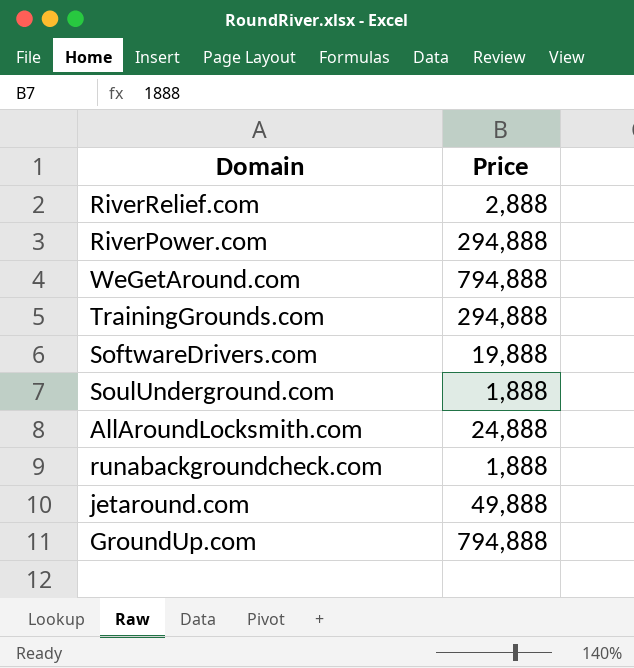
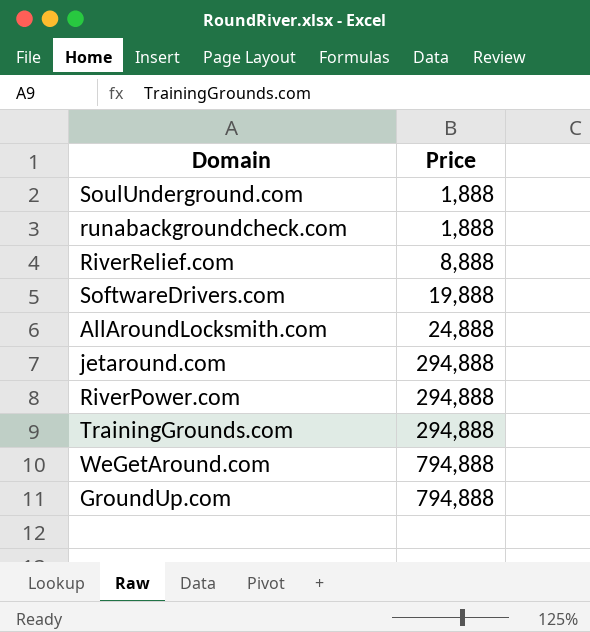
row order: none -> Price ascending
RiverRelief.com | Price: 2,888 -> 8,888
jetaround.com | Price: 49,888 -> 294,888

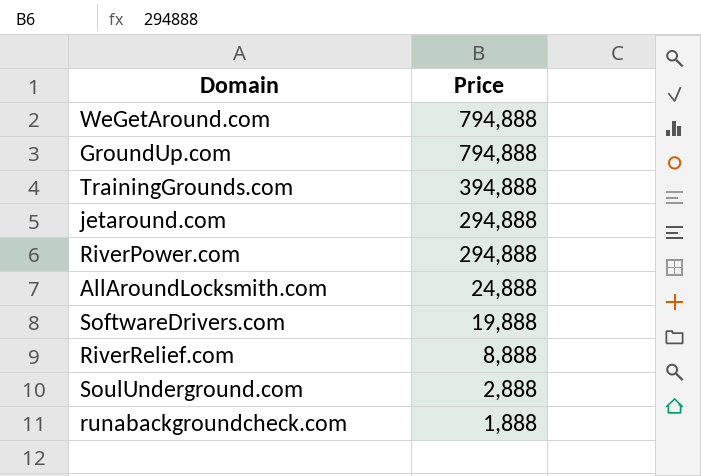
row order: Price ascending -> Price descending
TrainingGrounds.com | Price: 294,888 -> 394,888
SoulUnderground.com | Price: 1,888 -> 2,888

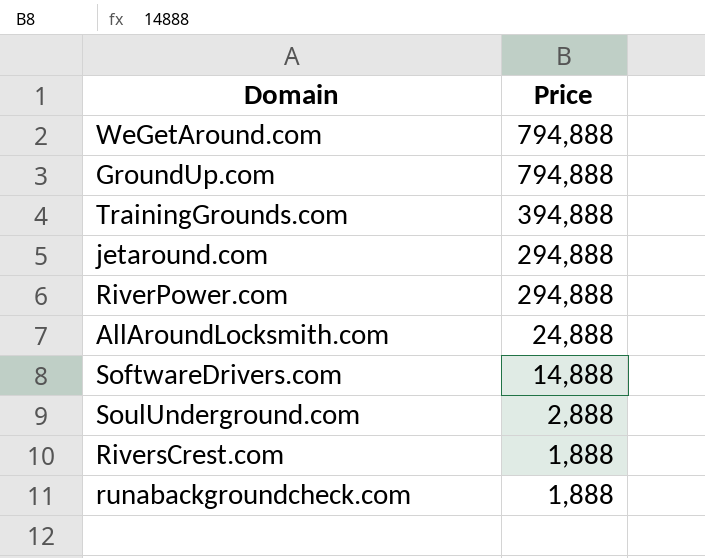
row RiverRelief.com: 8,888 -> none
SoftwareDrivers.com | Price: 19,888 -> 14,888
row RiversCrest.com: none -> 1,888

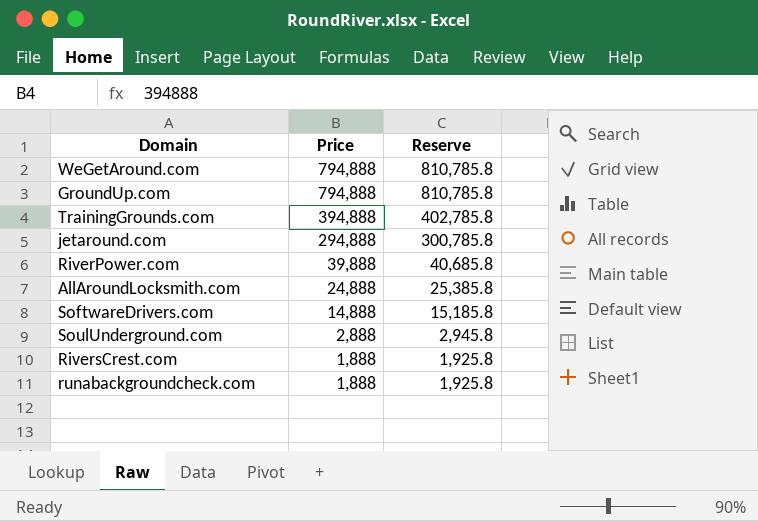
column Reserve | formula: none -> [Price] * 1.02
RiverPower.com | Price: 294,888 -> 39,888

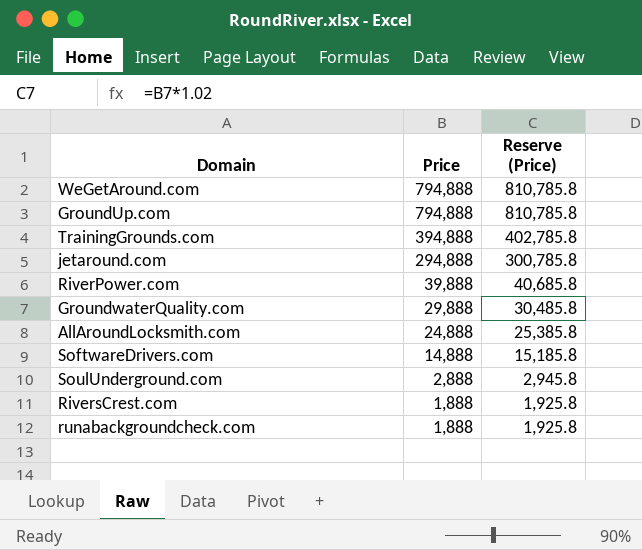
column name: Reserve -> Reserve (Price)
row GroundwaterQuality.com: none -> 29,888 | 30,485.8

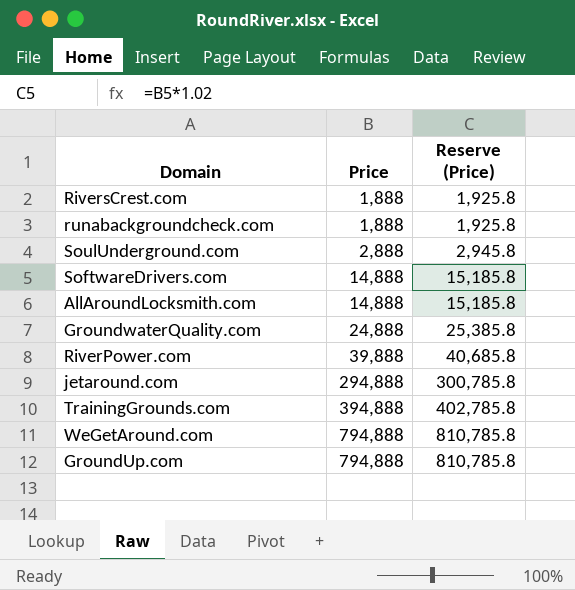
row order: Price descending -> Price ascending
AllAroundLocksmith.com | Price: 24,888 -> 14,888
AllAroundLocksmith.com | Reserve (Price): 25,385.8 -> 15,185.8
GroundwaterQuality.com | Price: 29,888 -> 24,888
GroundwaterQuality.com | Reserve (Price): 30,485.8 -> 25,385.8

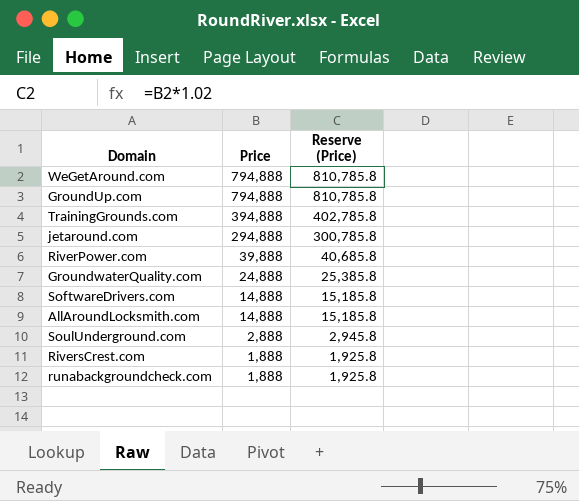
row order: Price ascending -> Price descending

